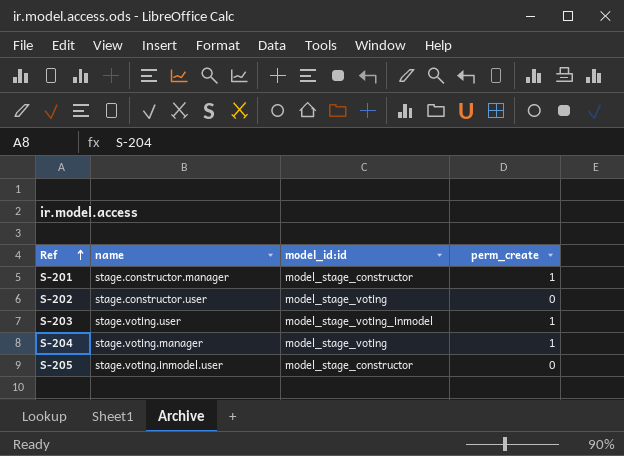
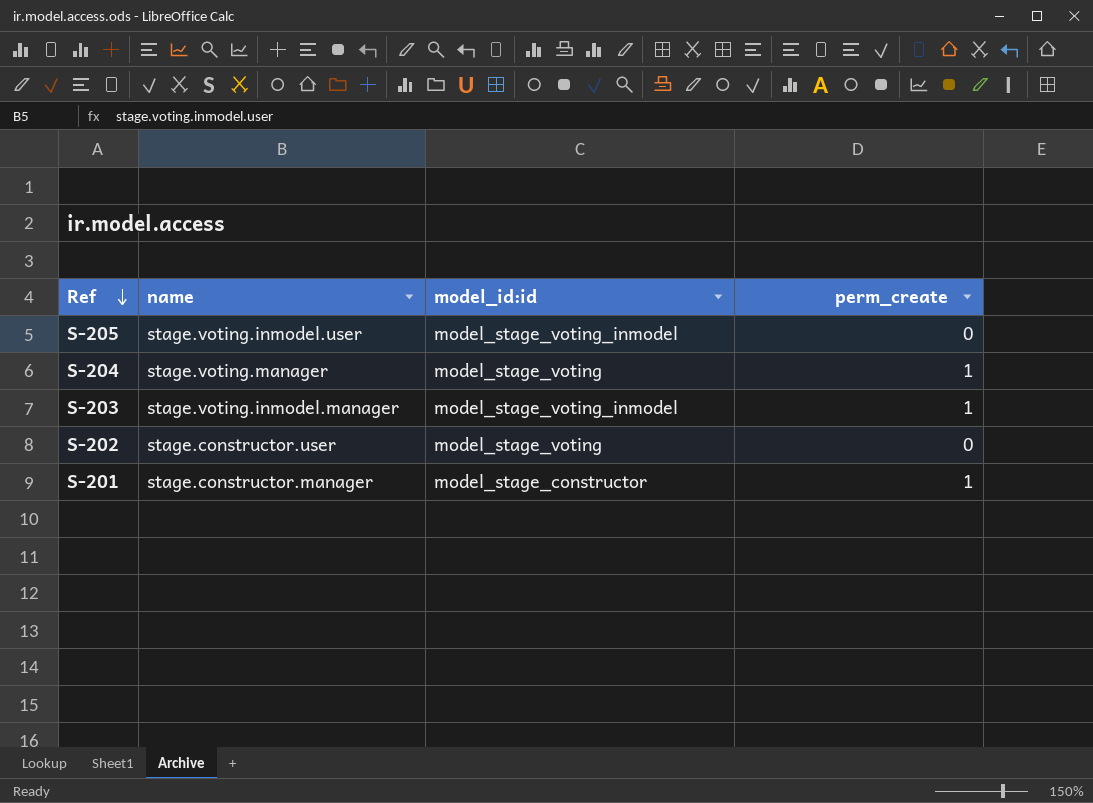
row order: Ref ascending -> Ref descending
S-205 | model_id:id: model_stage_constructor -> model_stage_voting_inmodel
S-203 | name: stage.voting.user -> stage.voting.inmodel.manager

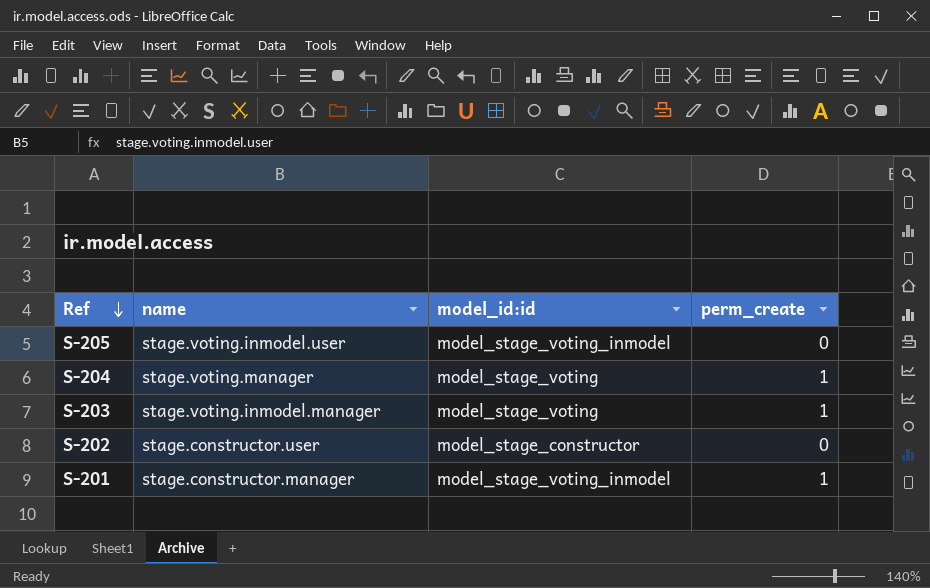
S-203 | model_id:id: model_stage_voting_inmodel -> model_stage_voting
S-202 | model_id:id: model_stage_voting -> model_stage_constructor
S-201 | model_id:id: model_stage_constructor -> model_stage_voting_inmodel

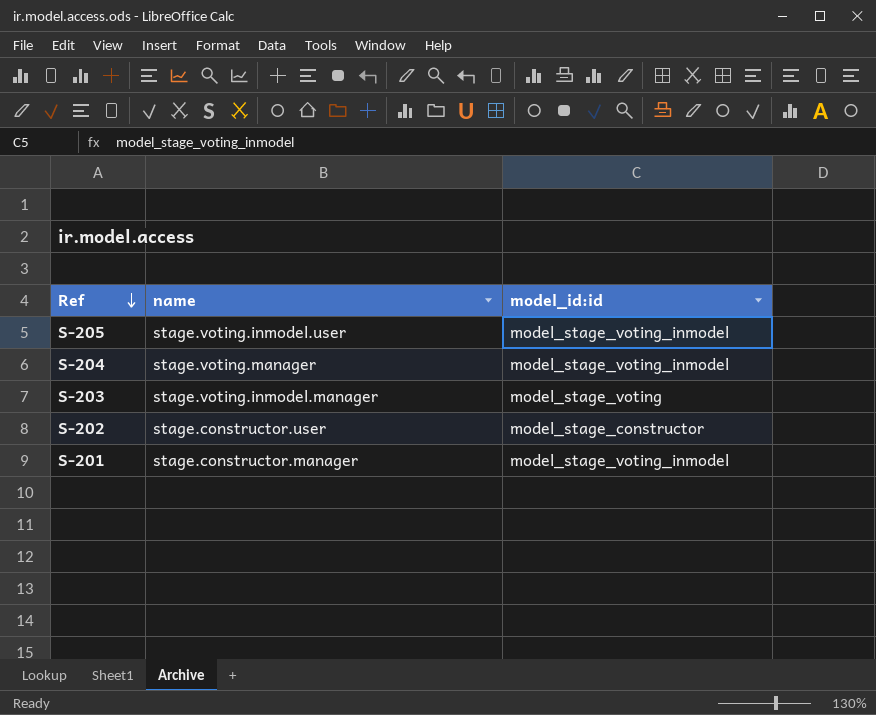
column perm_create | position: 4 -> none
S-204 | model_id:id: model_stage_voting -> model_stage_voting_inmodel

